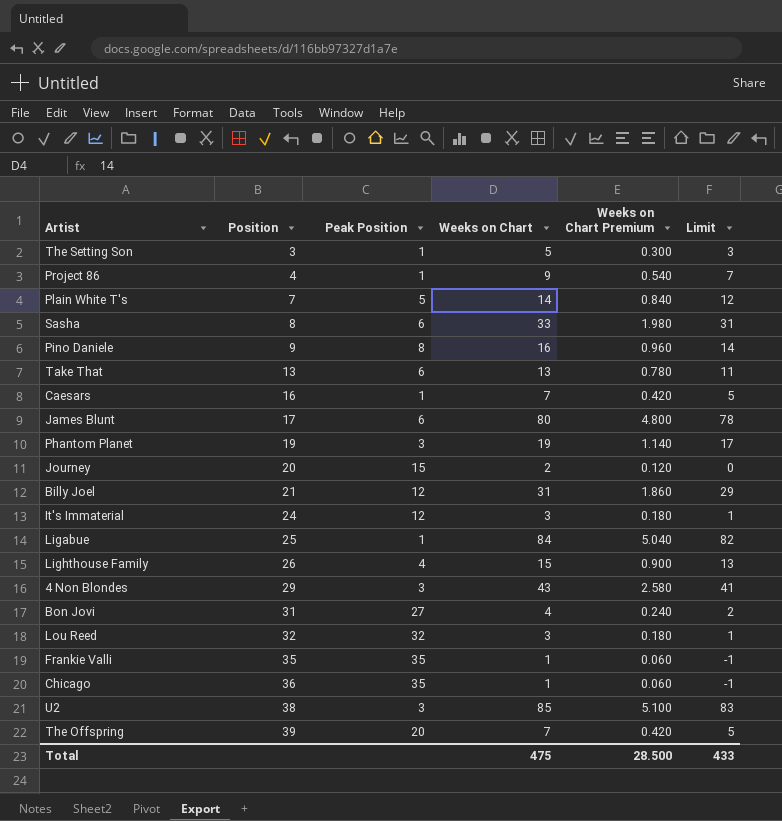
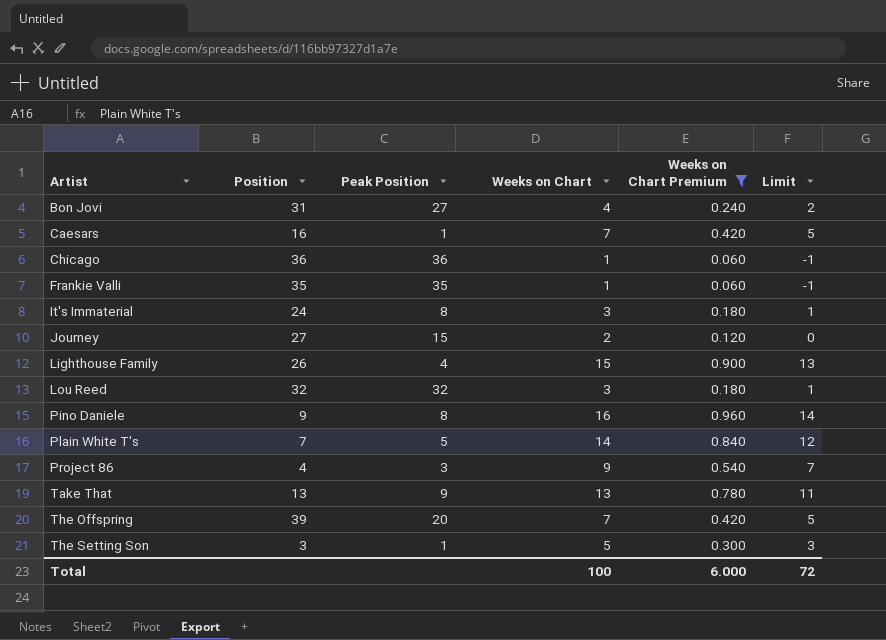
filter: none -> Weeks on Chart Premium <= 0.960
row order: Position ascending -> Artist ascending
Chicago | Peak Position: 35 -> 36
It's Immaterial | Peak Position: 12 -> 8
Journey | Position: 20 -> 27
Project 86 | Peak Position: 1 -> 3
Take That | Peak Position: 6 -> 9
Total | Weeks on Chart: 475 -> 100
Total | Weeks on Chart Premium: 28.500 -> 6.000
Total | Limit: 433 -> 72

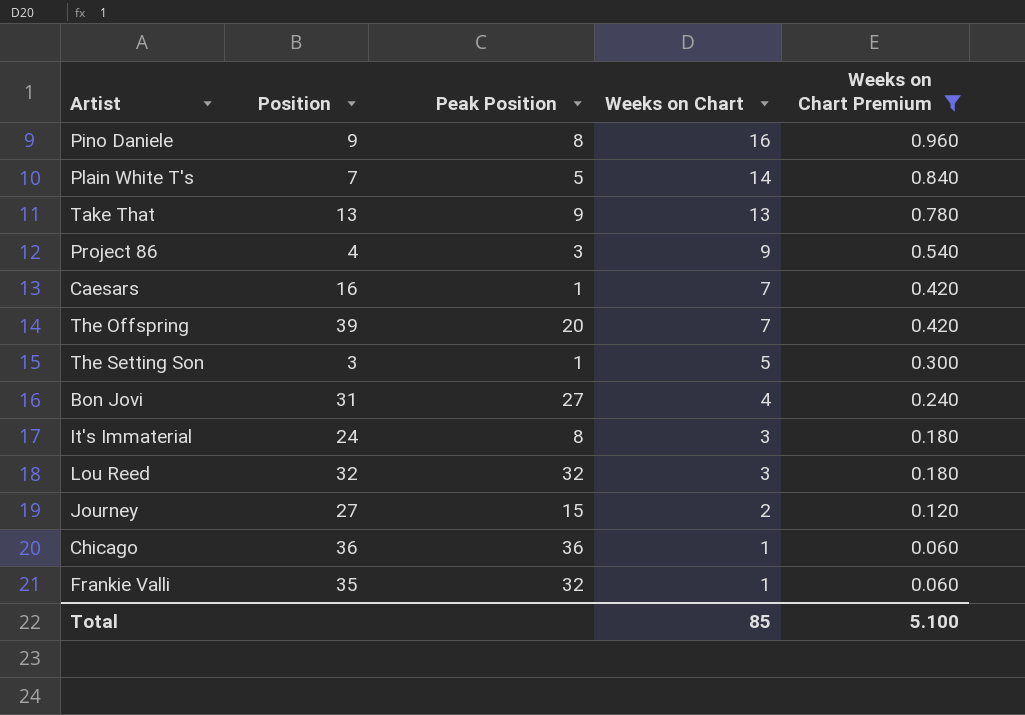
row order: Artist ascending -> Weeks on Chart descending
column Limit | formula: [Weeks on Chart] - 2 -> none
row Lighthouse Family: 26 | 4 | 15 | 0.900 | 13 -> none
Frankie Valli | Peak Position: 35 -> 32
Total | Weeks on Chart: 100 -> 85
Total | Weeks on Chart Premium: 6.000 -> 5.100

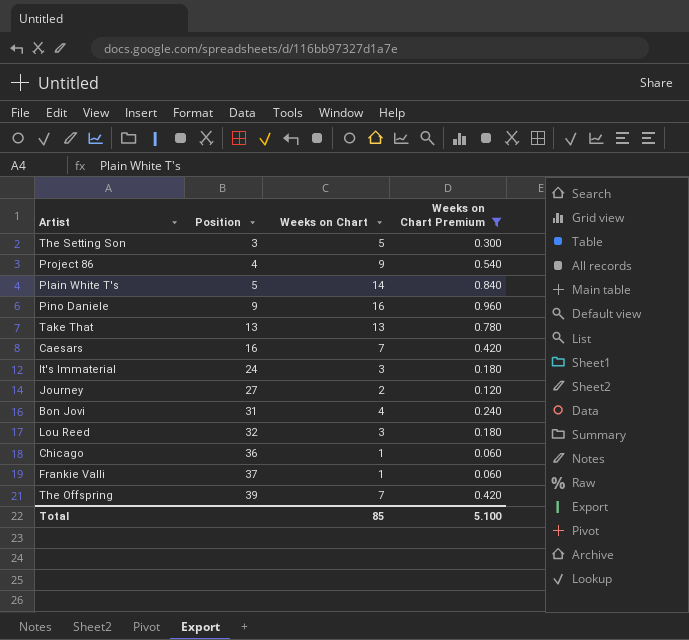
row order: Weeks on Chart descending -> Position ascending
column Peak Position | position: 3 -> none
Plain White T's | Position: 7 -> 5
Frankie Valli | Position: 35 -> 37

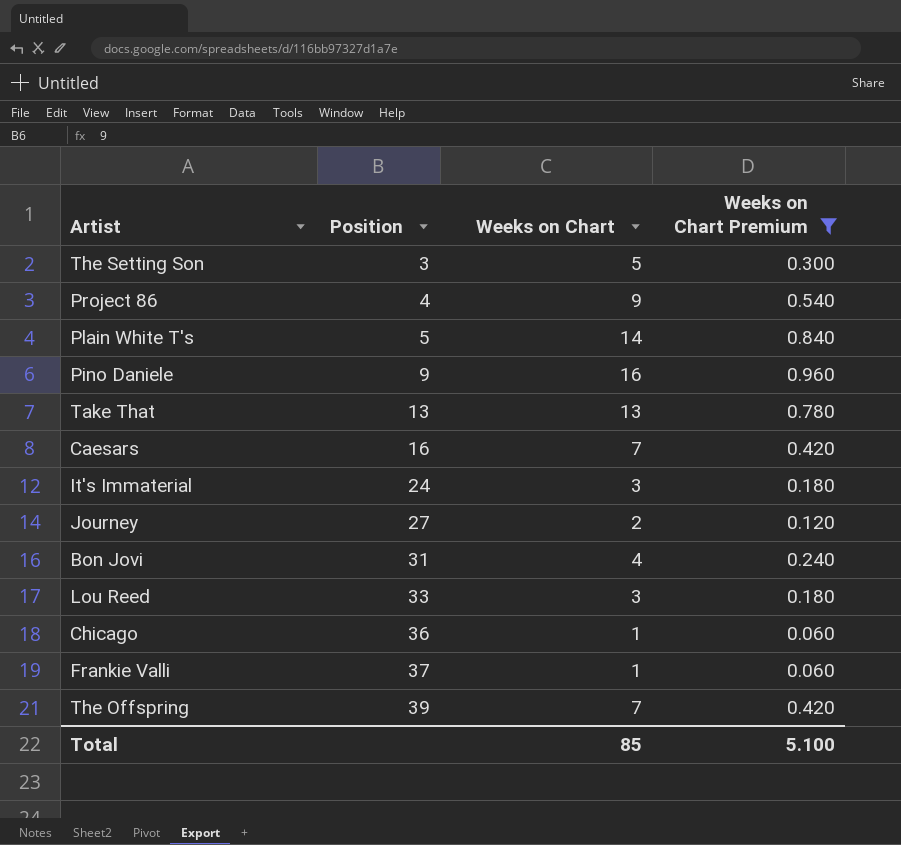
Lou Reed | Position: 32 -> 33

